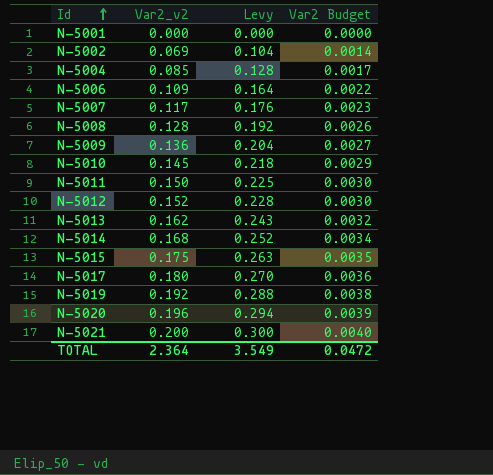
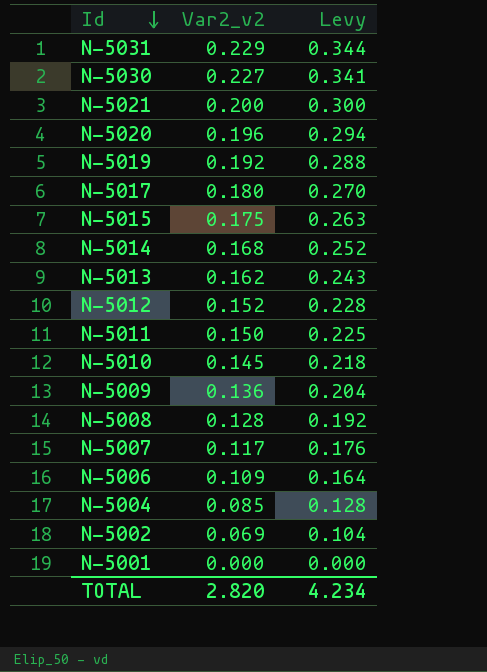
row order: Id ascending -> Id descending
column Var2 Budget | formula: [Var2_v2] * 0.02 -> none
row N-5031: none -> 0.229 | 0.344
row N-5030: none -> 0.227 | 0.341
TOTAL | Var2_v2: 2.364 -> 2.820
TOTAL | Levy: 3.549 -> 4.234

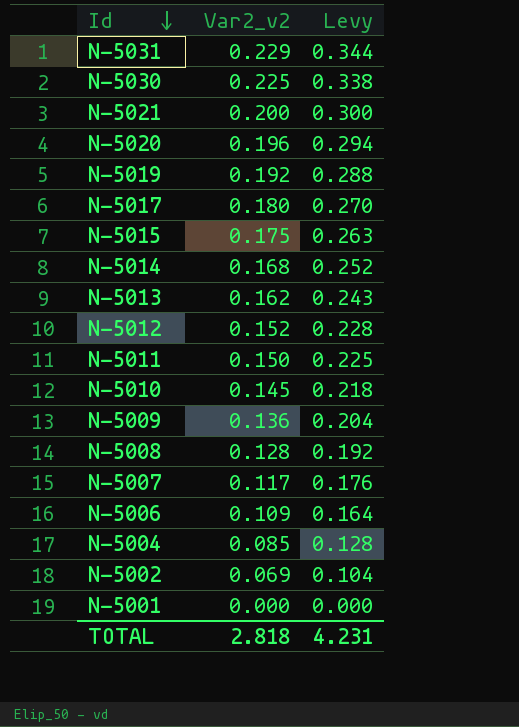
N-5030 | Var2_v2: 0.227 -> 0.225
N-5030 | Levy: 0.341 -> 0.338
TOTAL | Var2_v2: 2.820 -> 2.818
TOTAL | Levy: 4.234 -> 4.231

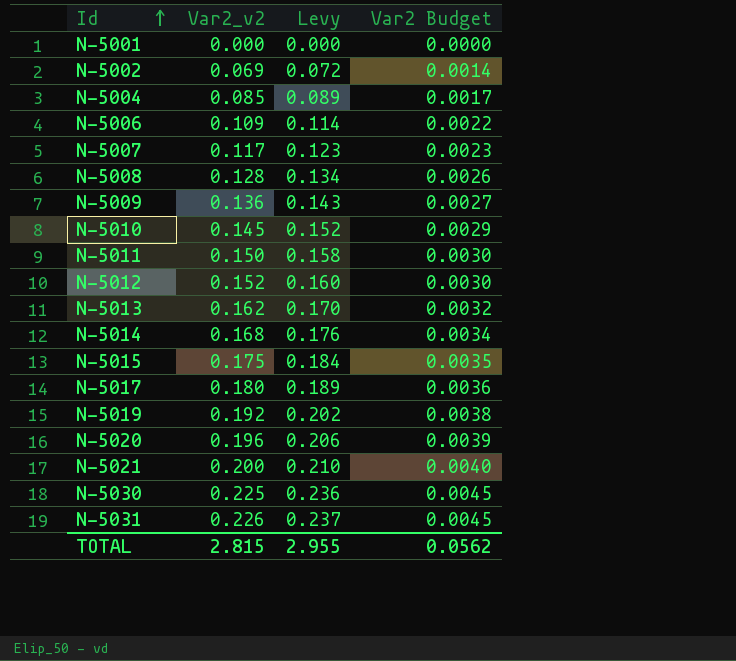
row order: Id descending -> Id ascending
column Levy | formula: [Var2_v2] * 1.5 -> [Var2_v2] * 1.05
column Var2 Budget | formula: none -> [Var2_v2] * 0.02
N-5031 | Var2_v2: 0.229 -> 0.226
TOTAL | Var2_v2: 2.818 -> 2.815
TOTAL | Levy: 4.231 -> 2.955

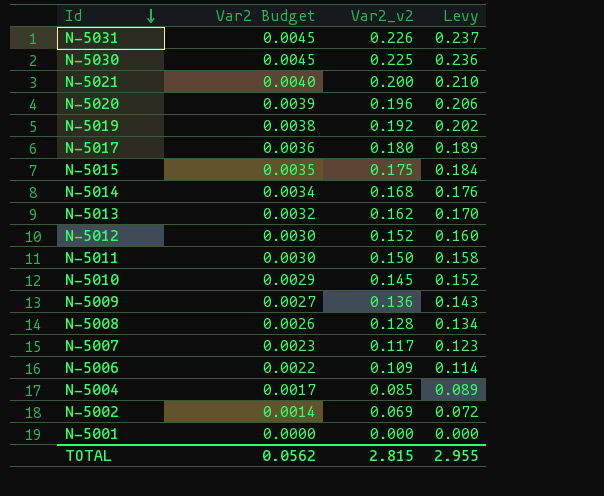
row order: Id ascending -> Id descending
column Var2 Budget | position: 4 -> 2

